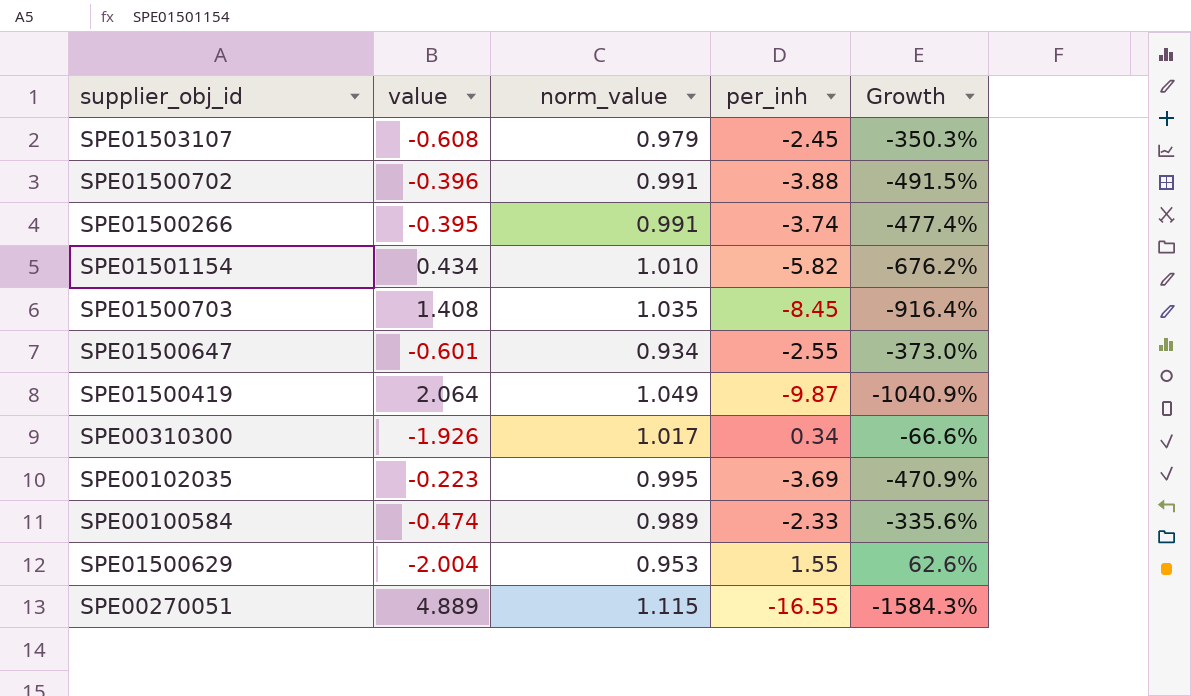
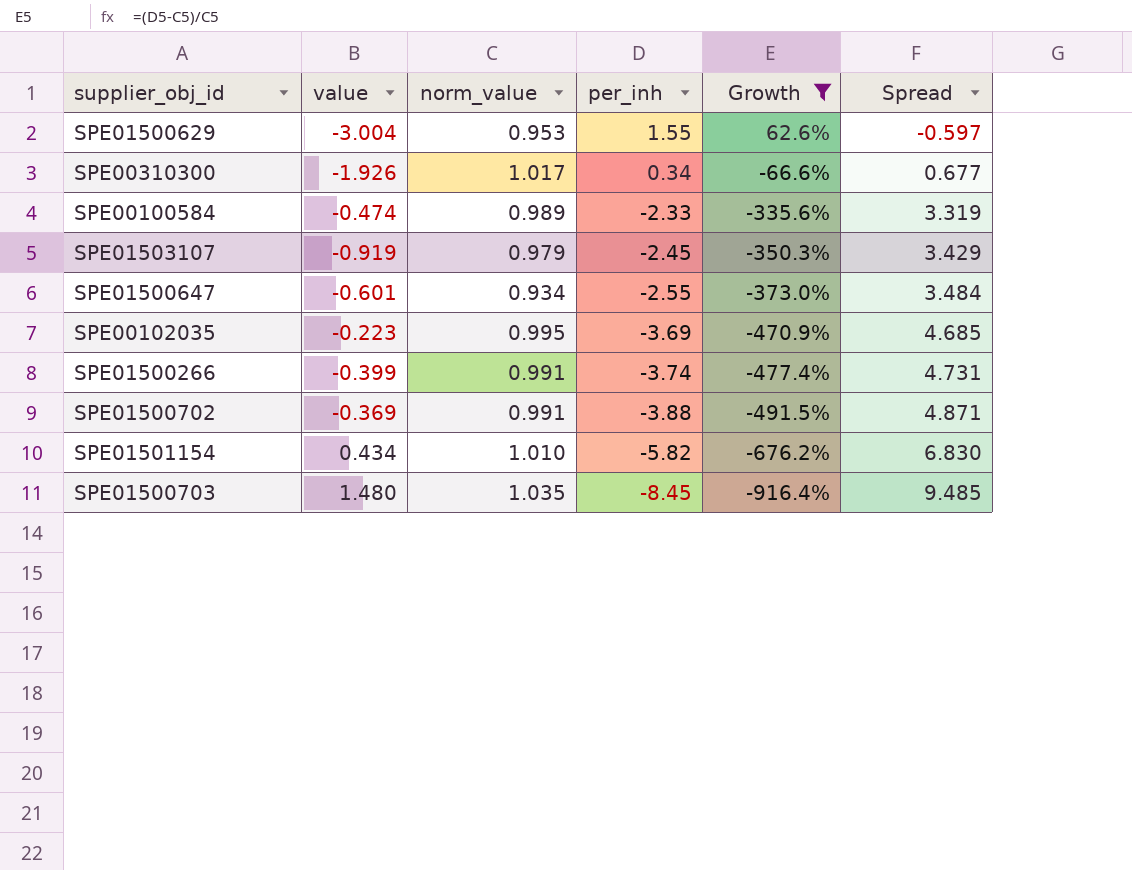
filter: none -> Growth >= -916.4%
row order: none -> per_inh descending
column Spread | formula: none -> [norm_value] - [per_inh]
SPE01500629 | value: -2.004 -> -3.004
SPE01503107 | value: -0.608 -> -0.919
SPE01500266 | value: -0.395 -> -0.399
SPE01500702 | value: -0.396 -> -0.369
SPE01500703 | value: 1.408 -> 1.480

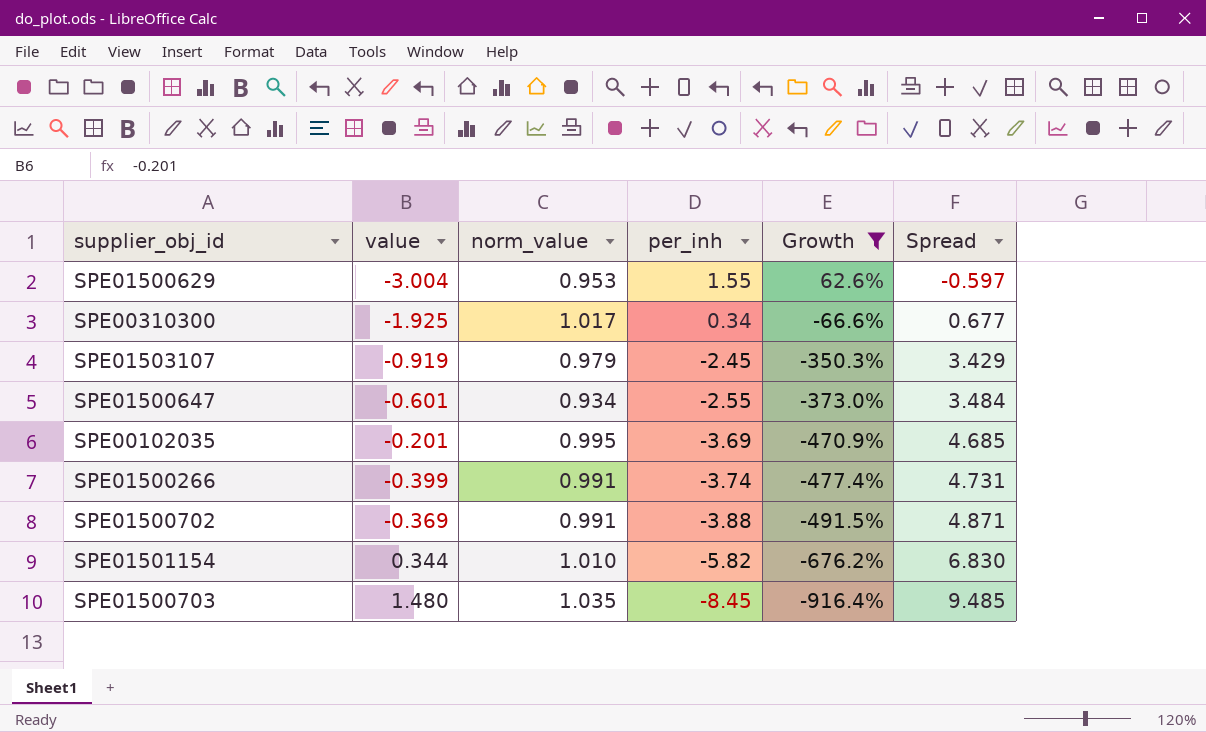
row SPE00100584: -0.474 | 0.989 | -2.33 | -335.6% | 3.319 -> none
SPE00310300 | value: -1.926 -> -1.925
SPE00102035 | value: -0.223 -> -0.201
SPE01501154 | value: 0.434 -> 0.344

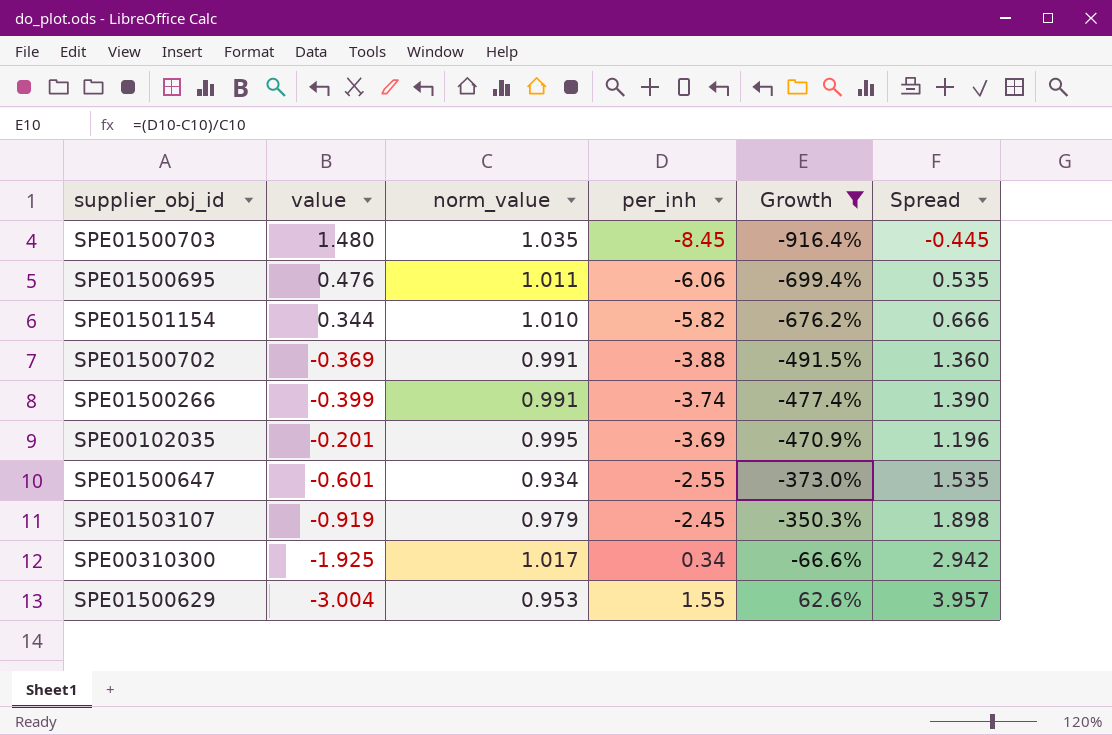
row order: per_inh descending -> per_inh ascending
column Spread | formula: [norm_value] - [per_inh] -> [norm_value] - [value]
row SPE01500695: none -> 0.476 | 1.011 | -6.06 | -699.4% | 0.535

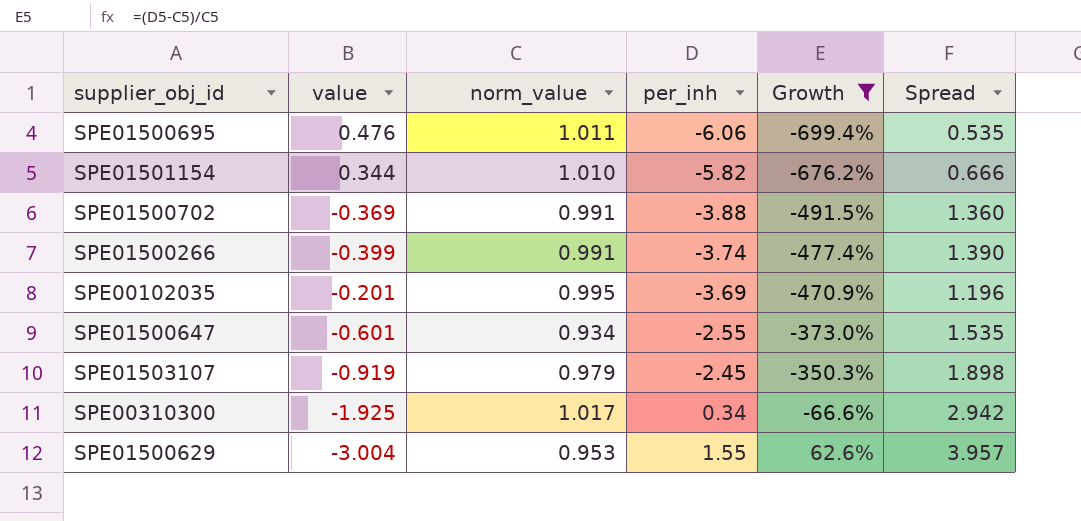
row SPE01500703: 1.480 | 1.035 | -8.45 | -916.4% | -0.445 -> none

